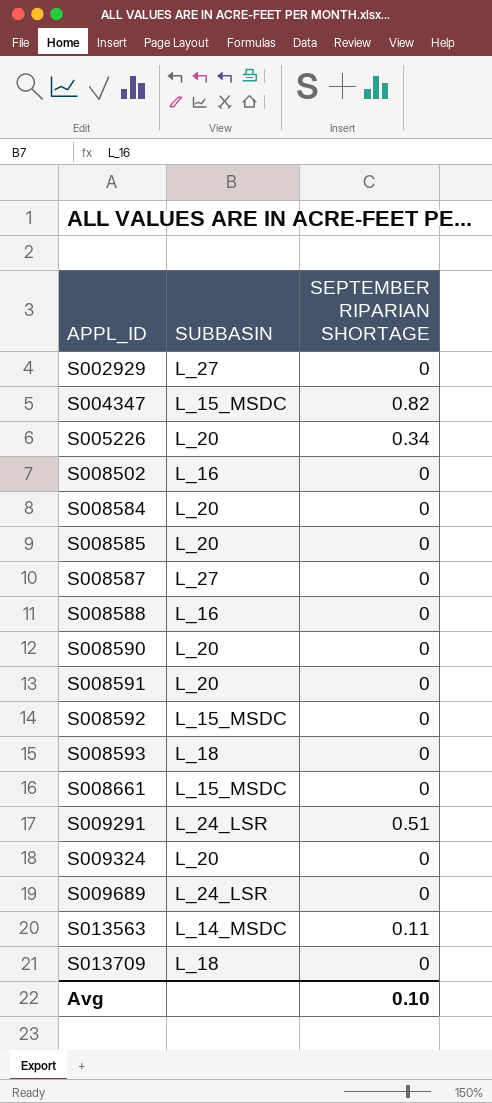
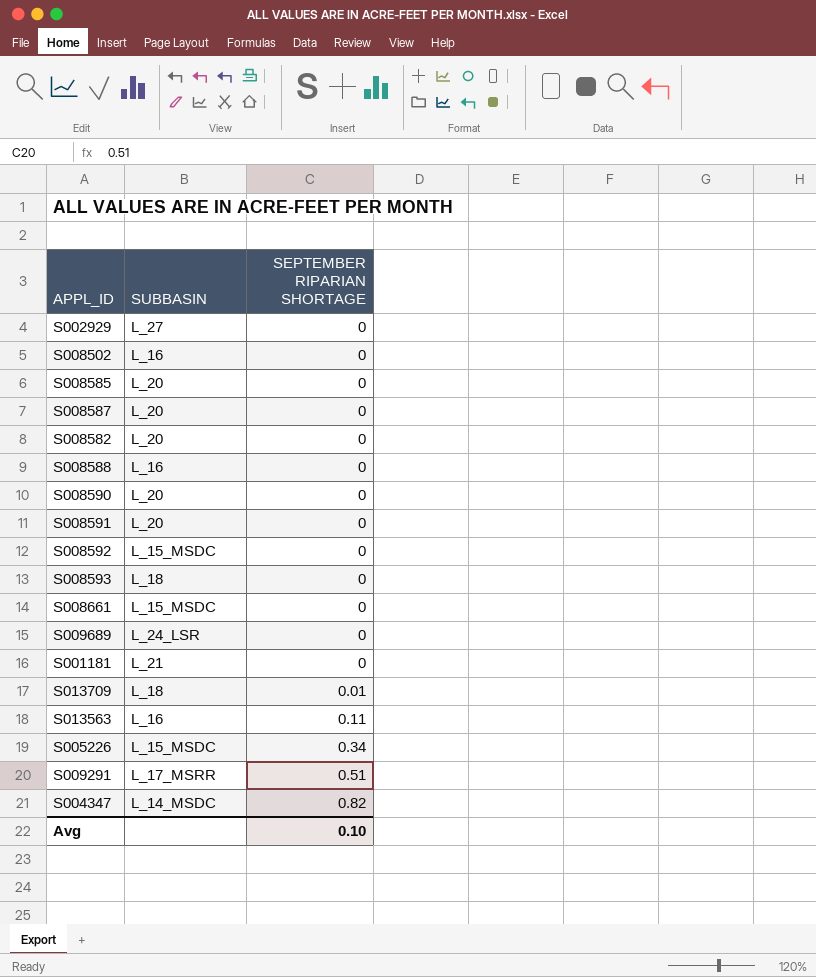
row order: APPL_ID ascending -> SEPTEMBER RIPARIAN SHORTAGE ascending
row S008584: L_20 | 0 -> none
row S009324: L_20 | 0 -> none
S008587 | SUBBASIN: L_27 -> L_20
row S008582: none -> L_20 | 0
row S001181: none -> L_21 | 0
S013709 | SEPTEMBER RIPARIAN SHORTAGE: 0 -> 0.01
S013563 | SUBBASIN: L_14_MSDC -> L_16
S005226 | SUBBASIN: L_20 -> L_15_MSDC
S009291 | SUBBASIN: L_24_LSR -> L_17_MSRR
S004347 | SUBBASIN: L_15_MSDC -> L_14_MSDC

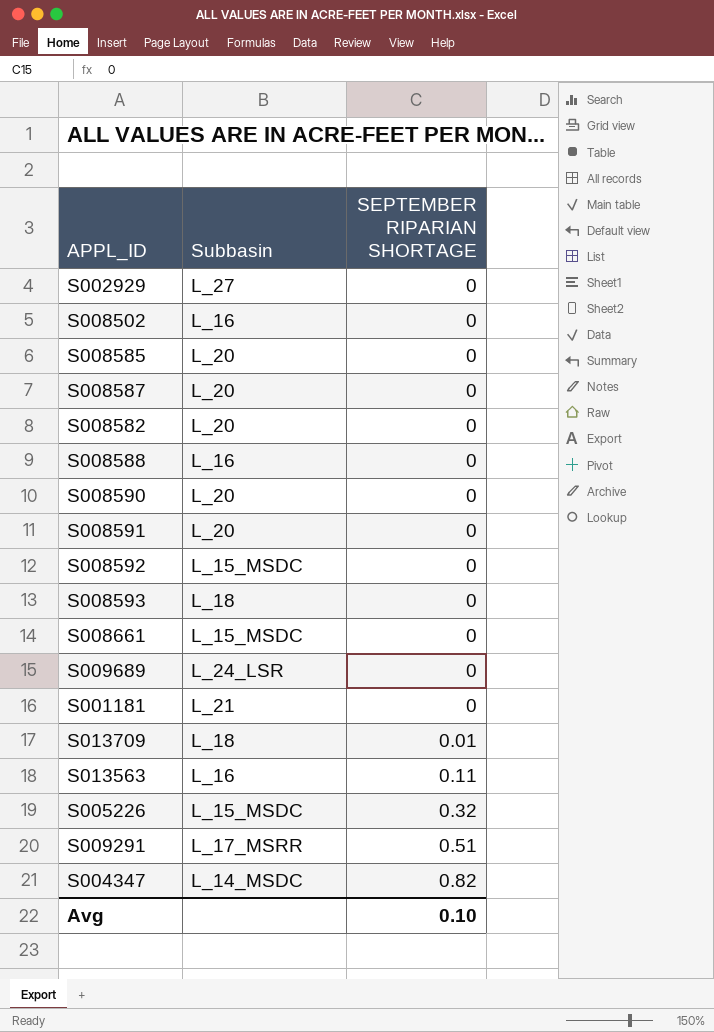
column name: SUBBASIN -> Subbasin
S005226 | SEPTEMBER RIPARIAN SHORTAGE: 0.34 -> 0.32

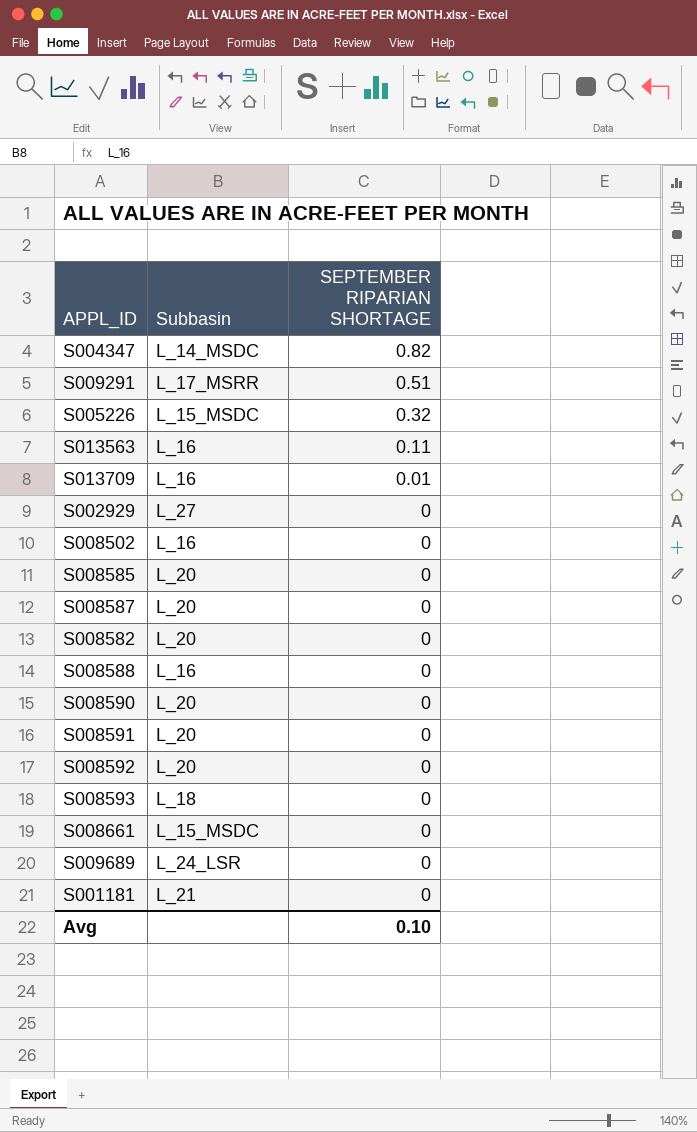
row order: SEPTEMBER RIPARIAN SHORTAGE ascending -> SEPTEMBER RIPARIAN SHORTAGE descending
S013709 | Subbasin: L_18 -> L_16
S008592 | Subbasin: L_15_MSDC -> L_20

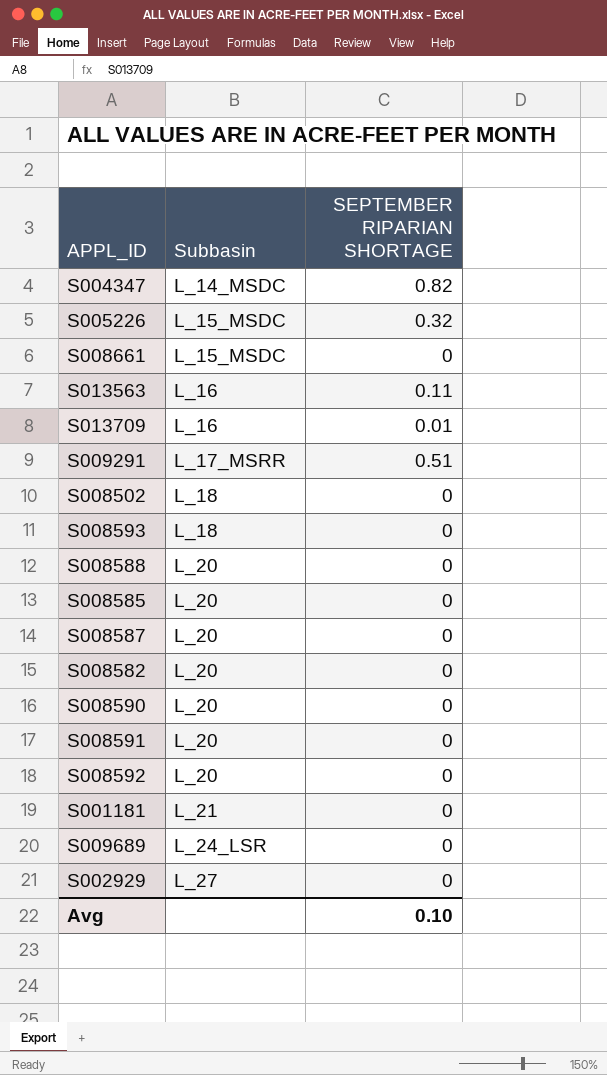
row order: SEPTEMBER RIPARIAN SHORTAGE descending -> Subbasin ascending
S008502 | Subbasin: L_16 -> L_18
S008588 | Subbasin: L_16 -> L_20

